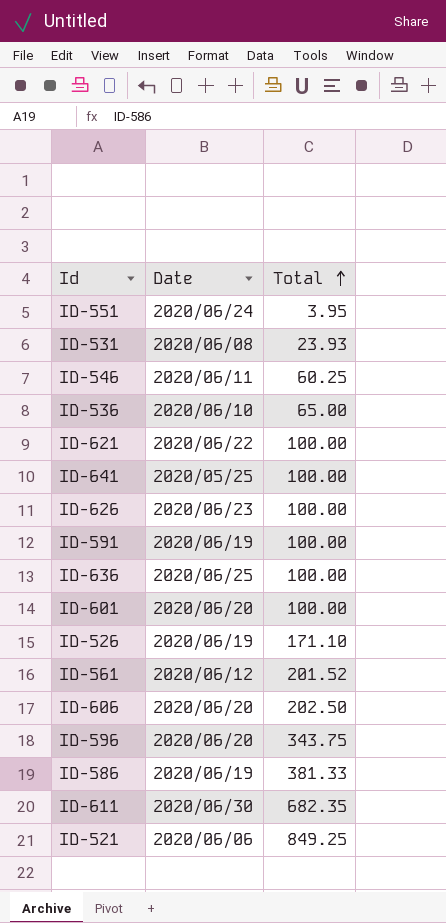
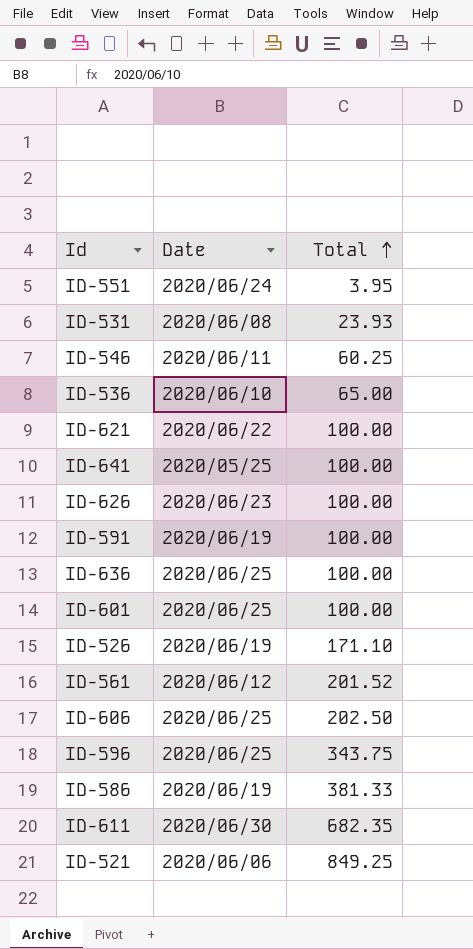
ID-601 | Date: 2020/06/20 -> 2020/06/25
ID-606 | Date: 2020/06/20 -> 2020/06/25
ID-596 | Date: 2020/06/20 -> 2020/06/25

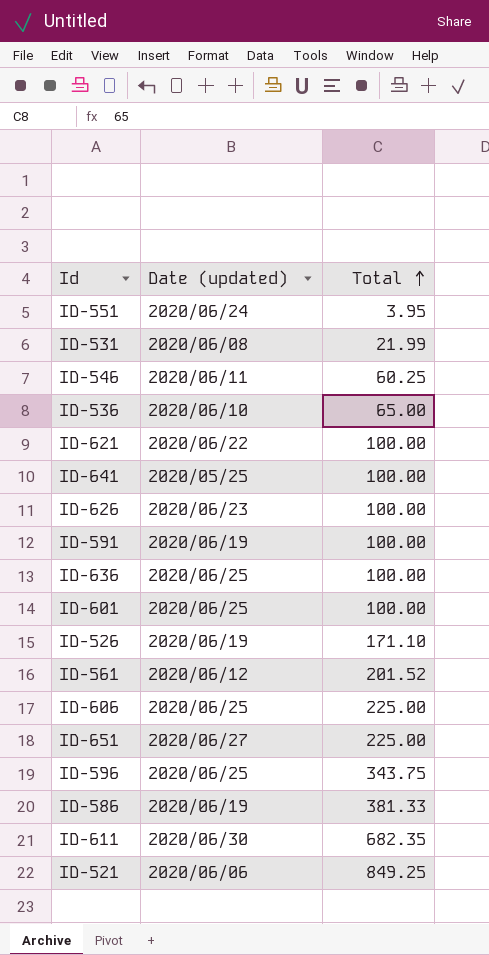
column name: Date -> Date (updated)
ID-531 | Total: 23.93 -> 21.99
ID-606 | Total: 202.50 -> 225.00
row ID-651: none -> 2020/06/27 | 225.00

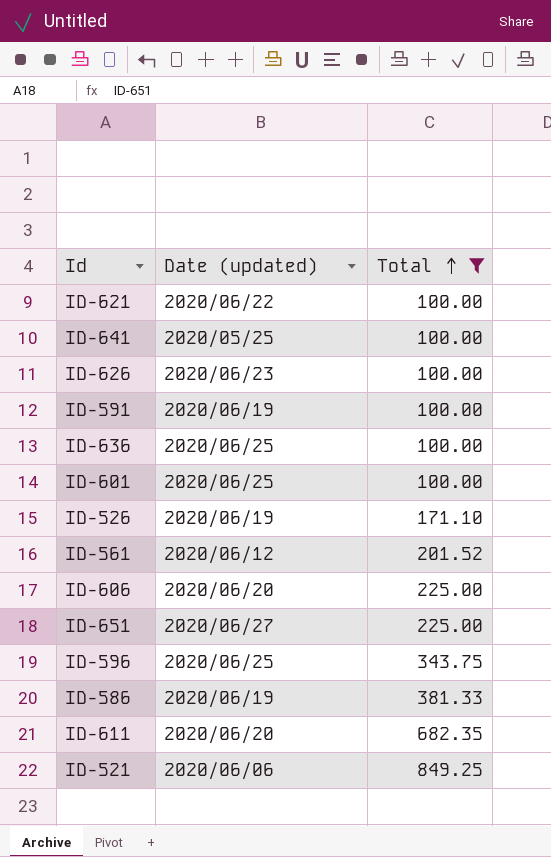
filter: none -> Total >= 100.00
ID-606 | Date (updated): 2020/06/25 -> 2020/06/20
ID-611 | Date (updated): 2020/06/30 -> 2020/06/20

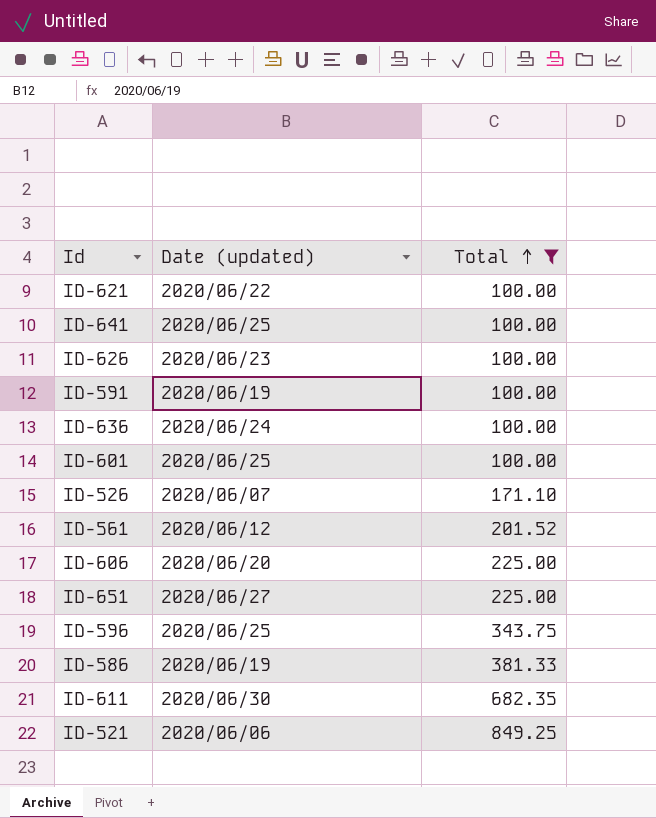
ID-641 | Date (updated): 2020/05/25 -> 2020/06/25
ID-636 | Date (updated): 2020/06/25 -> 2020/06/24
ID-526 | Date (updated): 2020/06/19 -> 2020/06/07
ID-611 | Date (updated): 2020/06/20 -> 2020/06/30

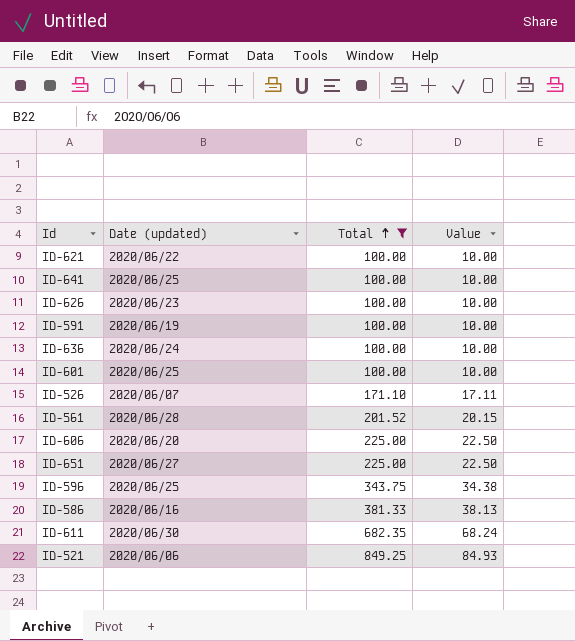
column Value | formula: none -> [Total] * 0.1
ID-561 | Date (updated): 2020/06/12 -> 2020/06/28
ID-586 | Date (updated): 2020/06/19 -> 2020/06/16

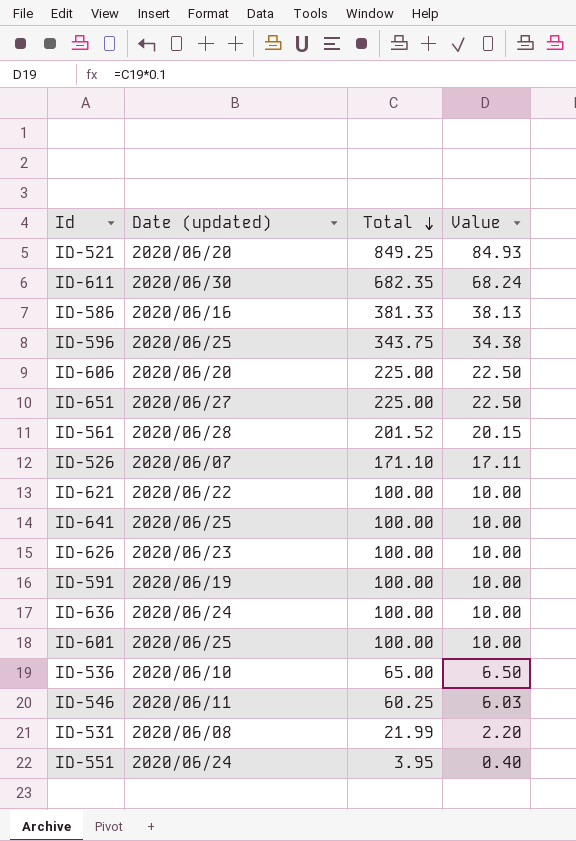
filter: Total >= 100.00 -> none
row order: Total ascending -> Total descending
ID-521 | Date (updated): 2020/06/06 -> 2020/06/20

